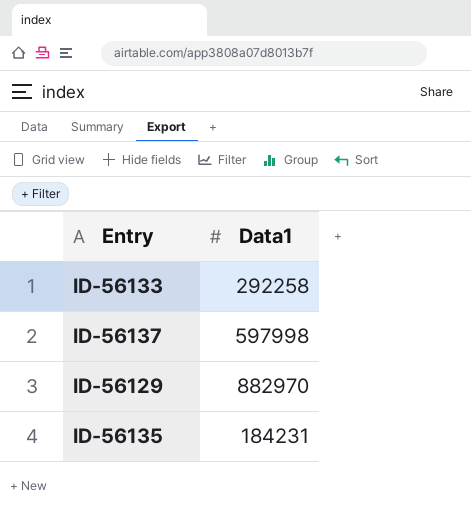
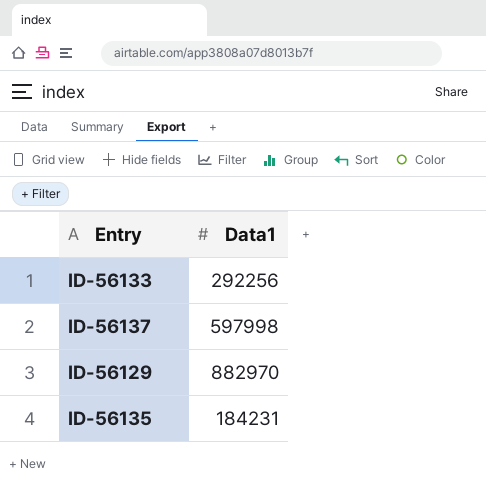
ID-56133 | Data1: 292258 -> 292256

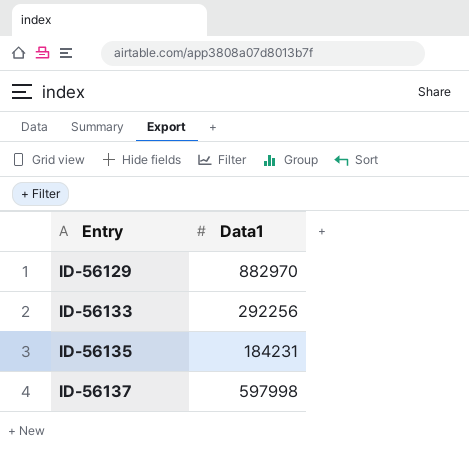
row order: none -> Entry ascending

